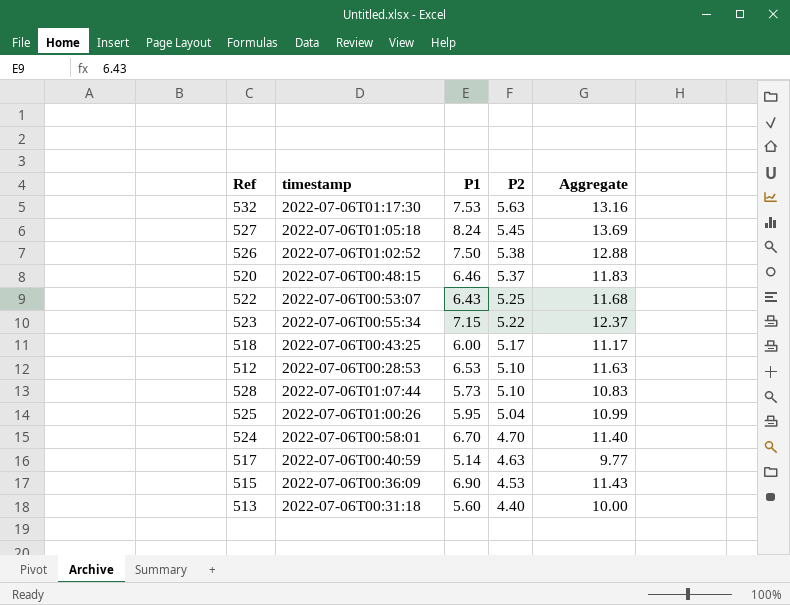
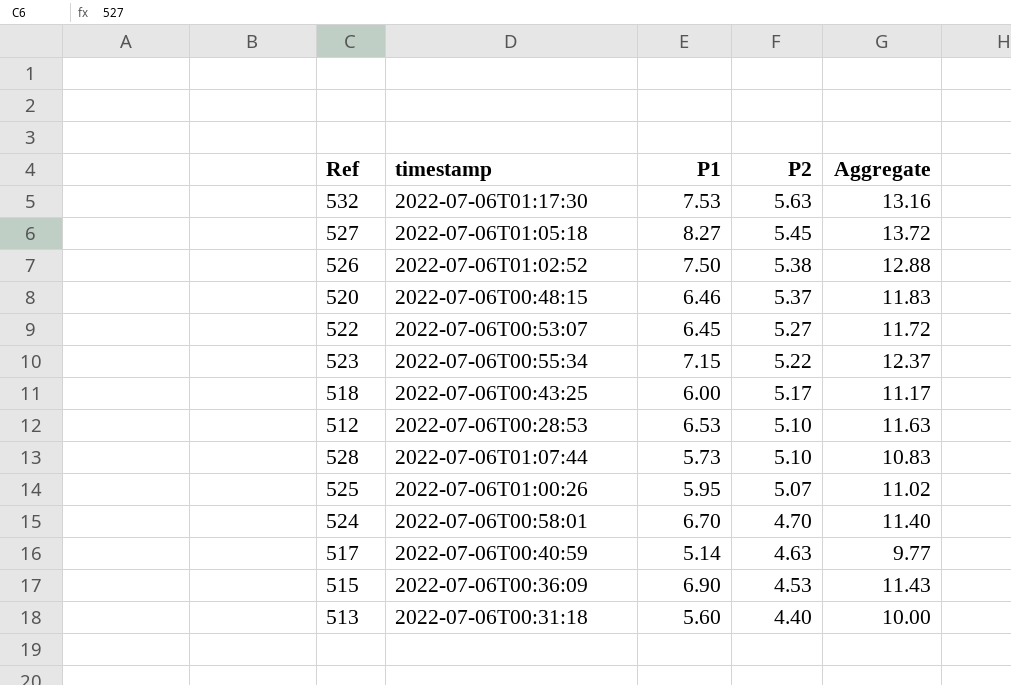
527 | P1: 8.24 -> 8.27
527 | Aggregate: 13.69 -> 13.72
522 | P1: 6.43 -> 6.45
522 | P2: 5.25 -> 5.27
522 | Aggregate: 11.68 -> 11.72
525 | P2: 5.04 -> 5.07
525 | Aggregate: 10.99 -> 11.02

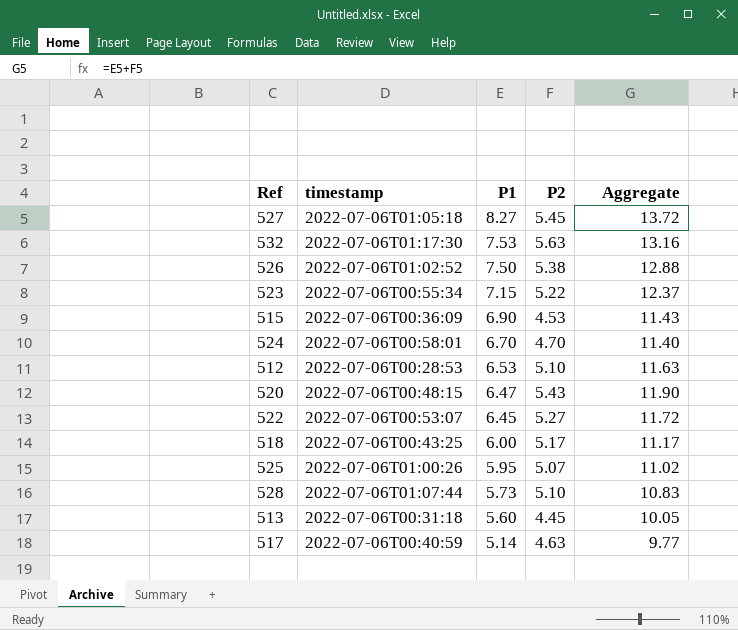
row order: P2 descending -> P1 descending
520 | P1: 6.46 -> 6.47
520 | P2: 5.37 -> 5.43
520 | Aggregate: 11.83 -> 11.90
513 | P2: 4.40 -> 4.45
513 | Aggregate: 10.00 -> 10.05

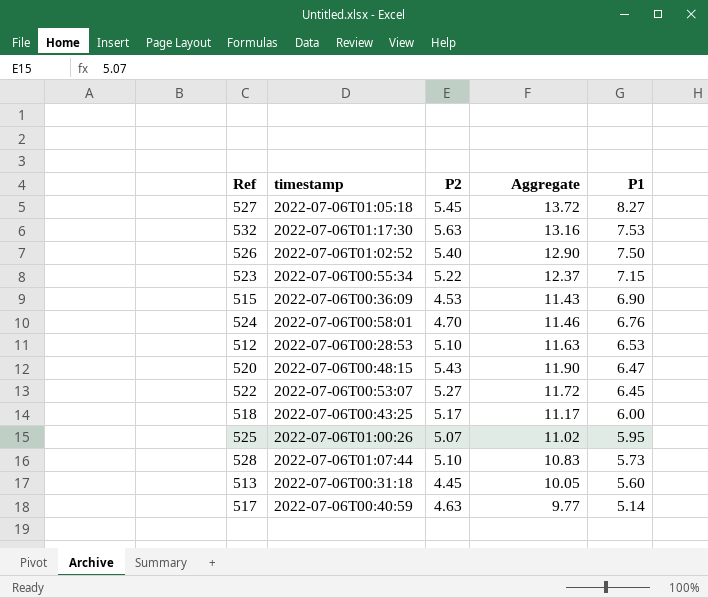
column P1 | position: 3 -> 5
526 | P2: 5.38 -> 5.40
526 | Aggregate: 12.88 -> 12.90
524 | Aggregate: 11.40 -> 11.46
524 | P1: 6.70 -> 6.76

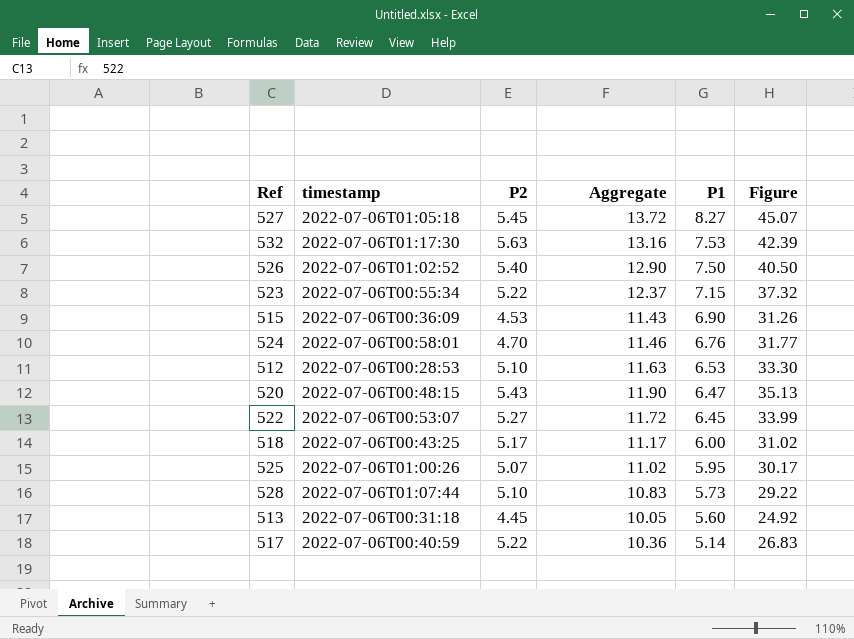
column Figure | formula: none -> [P2] * [P1]
517 | P2: 4.63 -> 5.22
517 | Aggregate: 9.77 -> 10.36

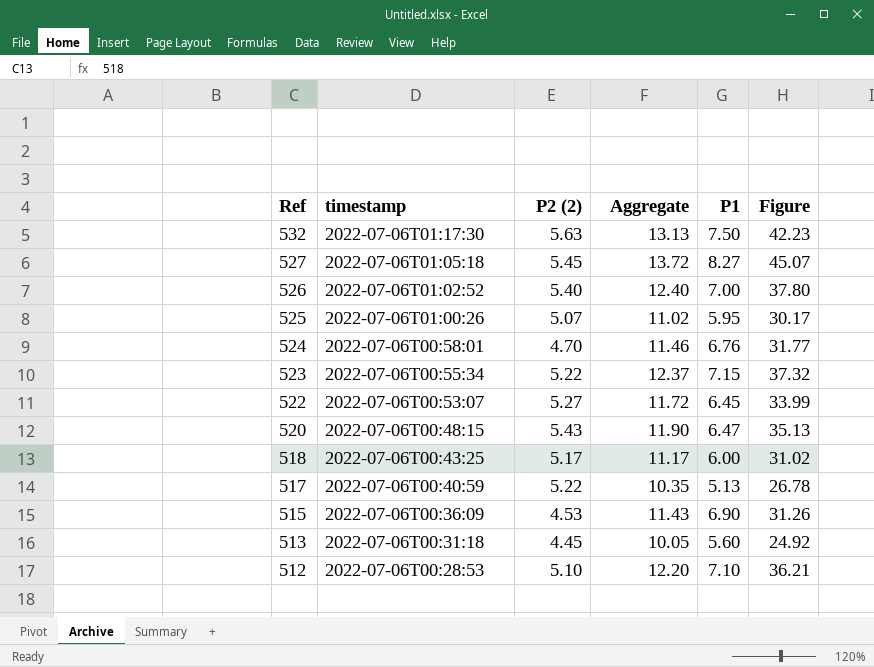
row order: P1 descending -> Ref descending
column name: P2 -> P2 (2)
row 528: 2022-07-06T01:07:44 | 5.10 | 10.83 | 5.73 | 29.22 -> none
532 | Aggregate: 13.16 -> 13.13
532 | P1: 7.53 -> 7.50
532 | Figure: 42.39 -> 42.23
526 | Aggregate: 12.90 -> 12.40
526 | P1: 7.50 -> 7.00
526 | Figure: 40.50 -> 37.80
517 | Aggregate: 10.36 -> 10.35
517 | P1: 5.14 -> 5.13
517 | Figure: 26.83 -> 26.78
512 | Aggregate: 11.63 -> 12.20
512 | P1: 6.53 -> 7.10
512 | Figure: 33.30 -> 36.21

